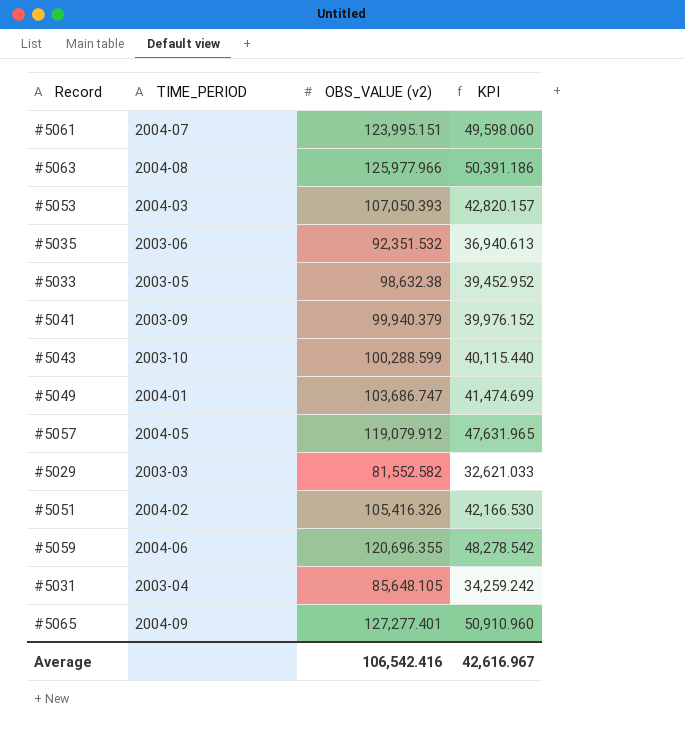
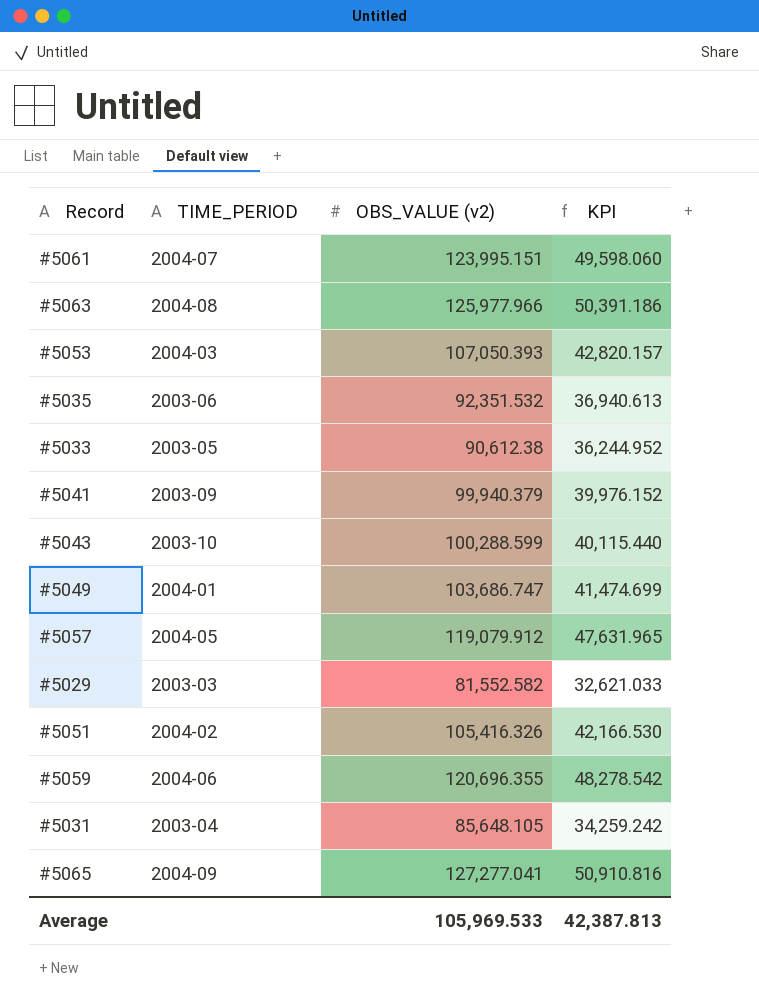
#5033 | OBS_VALUE (v2): 98,632.38 -> 90,612.38
#5033 | KPI: 39,452.952 -> 36,244.952
#5065 | OBS_VALUE (v2): 127,277.401 -> 127,277.041
#5065 | KPI: 50,910.960 -> 50,910.816
Average | OBS_VALUE (v2): 106,542.416 -> 105,969.533
Average | KPI: 42,616.967 -> 42,387.813

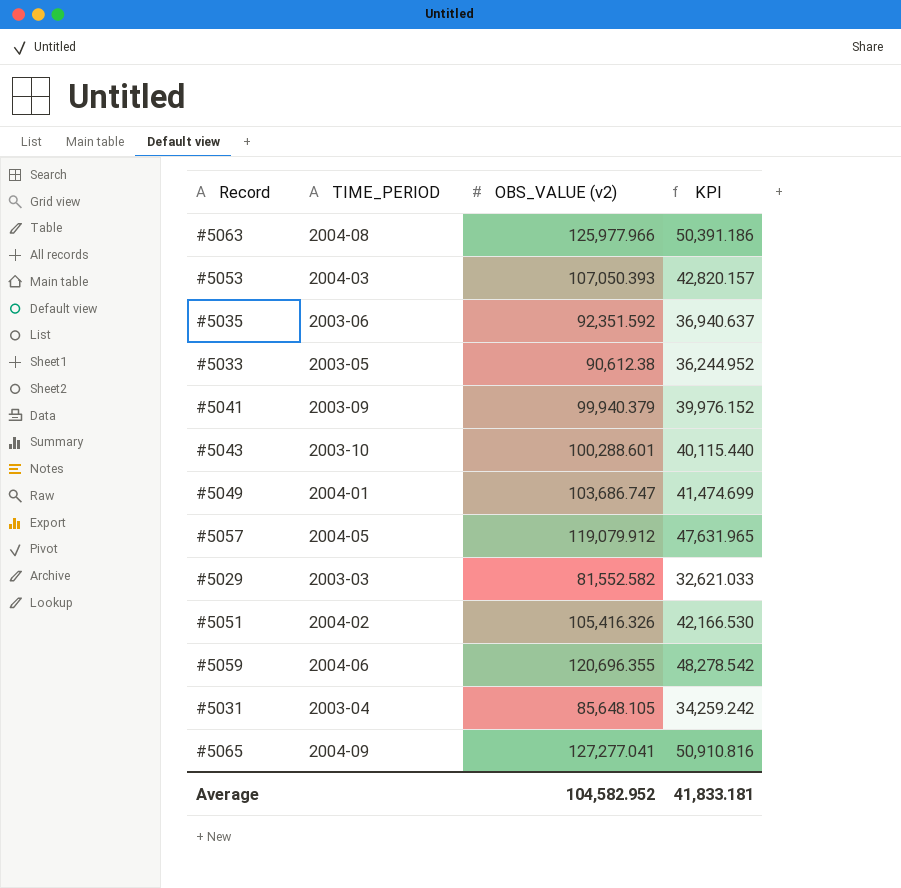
row #5061: 2004-07 | 123,995.151 | 49,598.060 -> none
#5035 | OBS_VALUE (v2): 92,351.532 -> 92,351.592
#5035 | KPI: 36,940.613 -> 36,940.637
#5043 | OBS_VALUE (v2): 100,288.599 -> 100,288.601
Average | OBS_VALUE (v2): 105,969.533 -> 104,582.952
Average | KPI: 42,387.813 -> 41,833.181

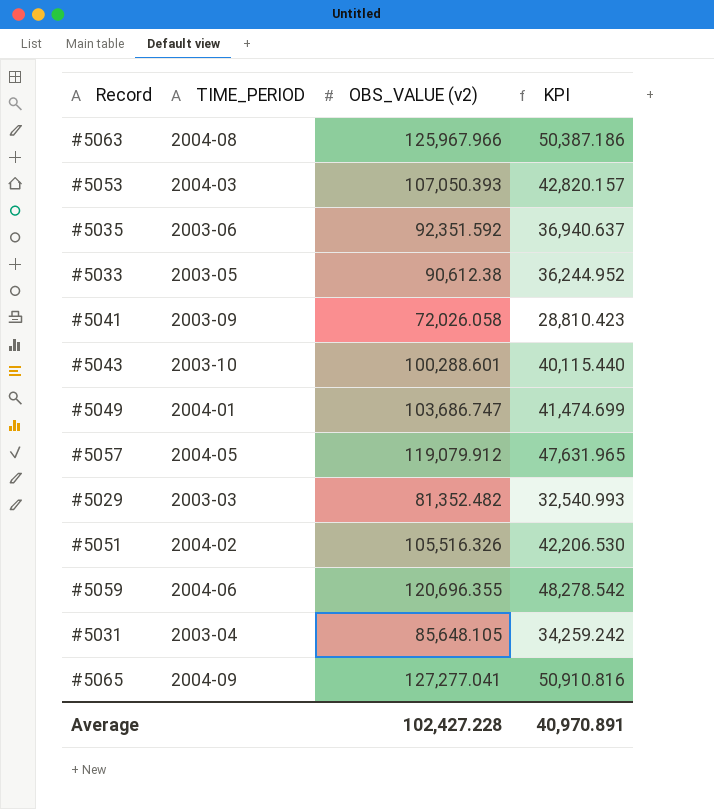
#5063 | OBS_VALUE (v2): 125,977.966 -> 125,967.966
#5063 | KPI: 50,391.186 -> 50,387.186
#5041 | OBS_VALUE (v2): 99,940.379 -> 72,026.058
#5041 | KPI: 39,976.152 -> 28,810.423
#5029 | OBS_VALUE (v2): 81,552.582 -> 81,352.482
#5029 | KPI: 32,621.033 -> 32,540.993
#5051 | OBS_VALUE (v2): 105,416.326 -> 105,516.326
#5051 | KPI: 42,166.530 -> 42,206.530
Average | OBS_VALUE (v2): 104,582.952 -> 102,427.228
Average | KPI: 41,833.181 -> 40,970.891

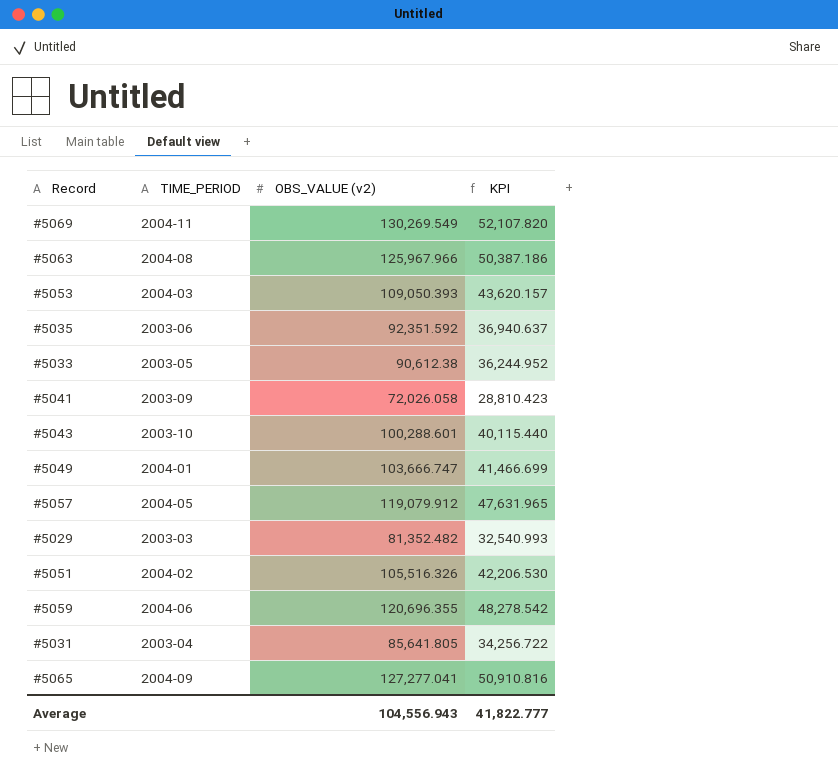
row #5069: none -> 2004-11 | 130,269.549 | 52,107.820
#5053 | OBS_VALUE (v2): 107,050.393 -> 109,050.393
#5053 | KPI: 42,820.157 -> 43,620.157
#5049 | OBS_VALUE (v2): 103,686.747 -> 103,666.747
#5049 | KPI: 41,474.699 -> 41,466.699
#5031 | OBS_VALUE (v2): 85,648.105 -> 85,641.805
#5031 | KPI: 34,259.242 -> 34,256.722
Average | OBS_VALUE (v2): 102,427.228 -> 104,556.943
Average | KPI: 40,970.891 -> 41,822.777

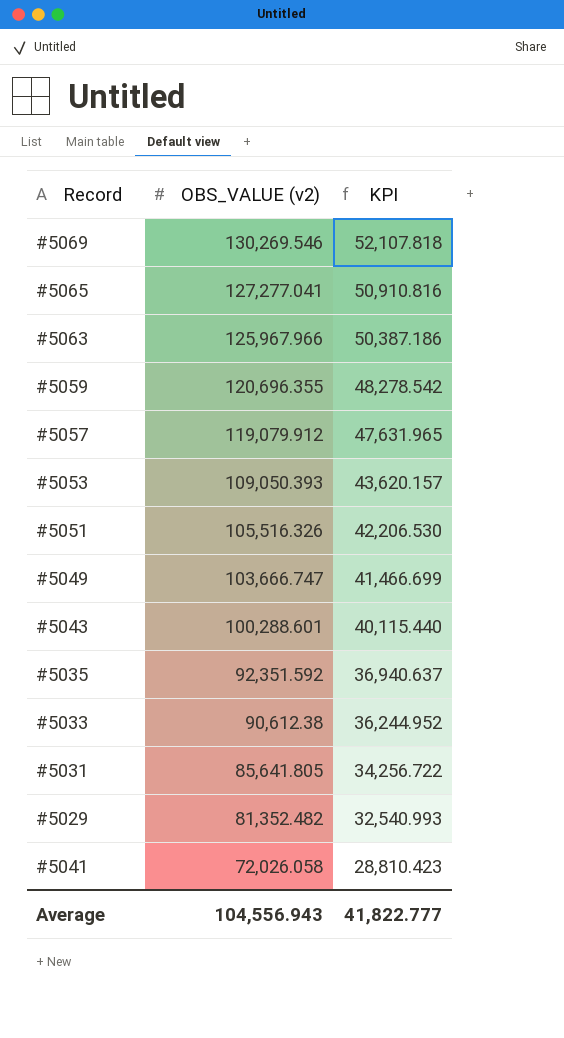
row order: none -> OBS_VALUE (v2) descending
column TIME_PERIOD | position: 2 -> none
#5069 | OBS_VALUE (v2): 130,269.549 -> 130,269.546
#5069 | KPI: 52,107.820 -> 52,107.818

